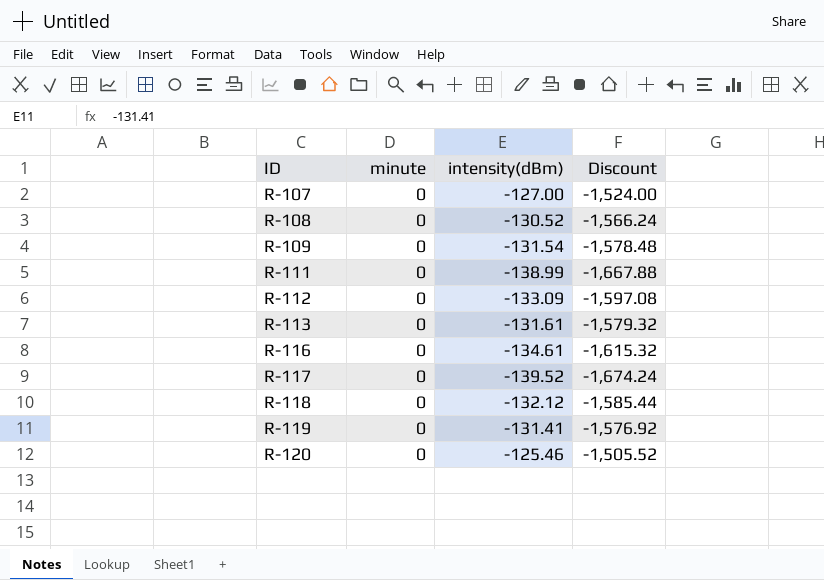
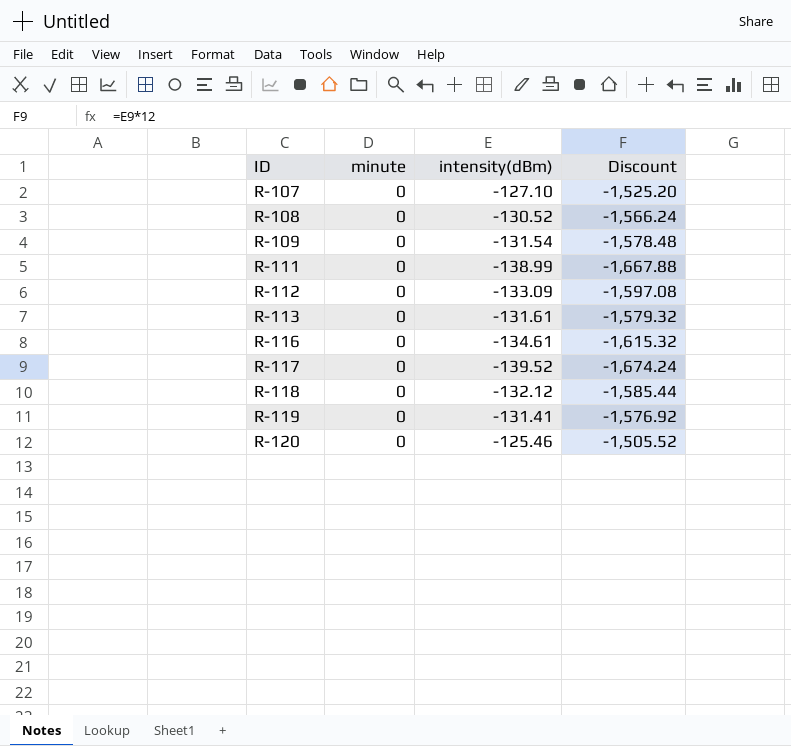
R-107 | intensity(dBm): -127.00 -> -127.10
R-107 | Discount: -1,524.00 -> -1,525.20

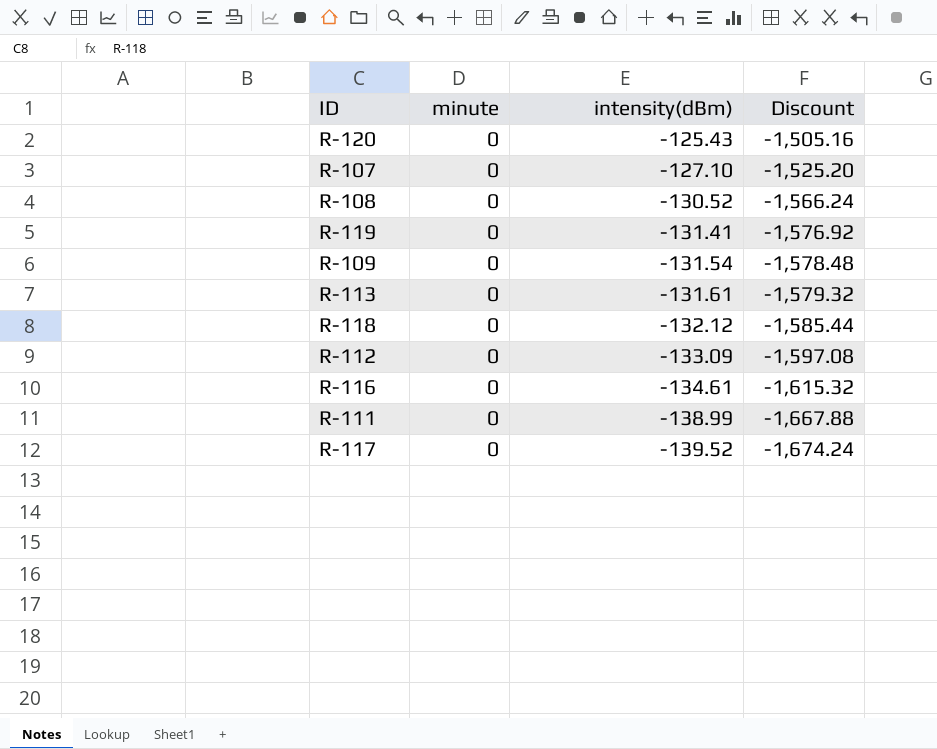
row order: ID ascending -> intensity(dBm) descending
R-120 | intensity(dBm): -125.46 -> -125.43
R-120 | Discount: -1,505.52 -> -1,505.16

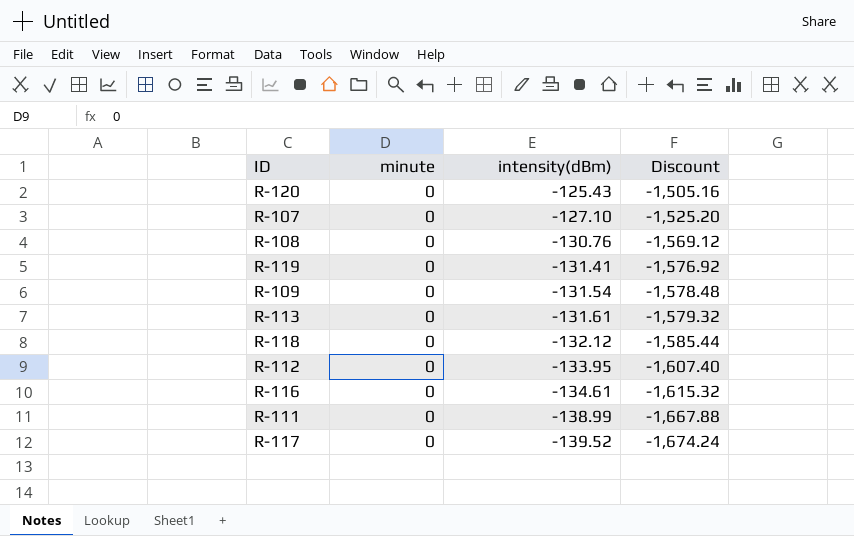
R-108 | intensity(dBm): -130.52 -> -130.76
R-108 | Discount: -1,566.24 -> -1,569.12
R-112 | intensity(dBm): -133.09 -> -133.95
R-112 | Discount: -1,597.08 -> -1,607.40

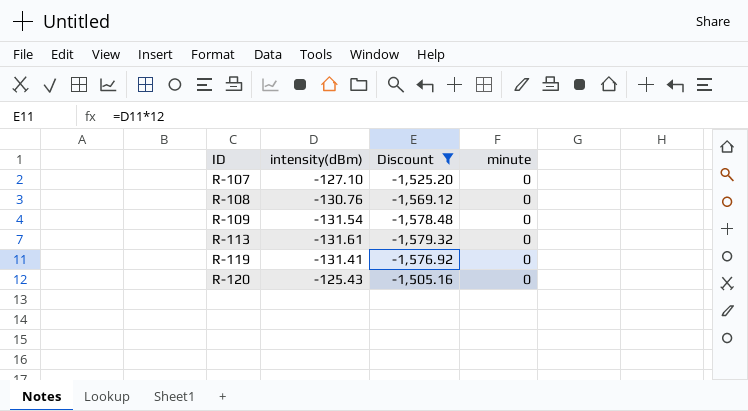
filter: none -> Discount >= -1,579.32
row order: intensity(dBm) descending -> ID ascending
column minute | position: 2 -> 4

